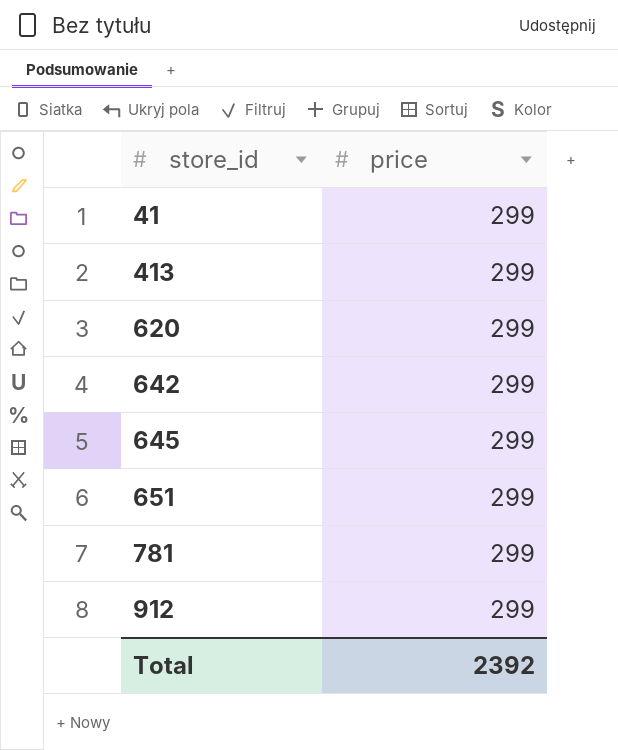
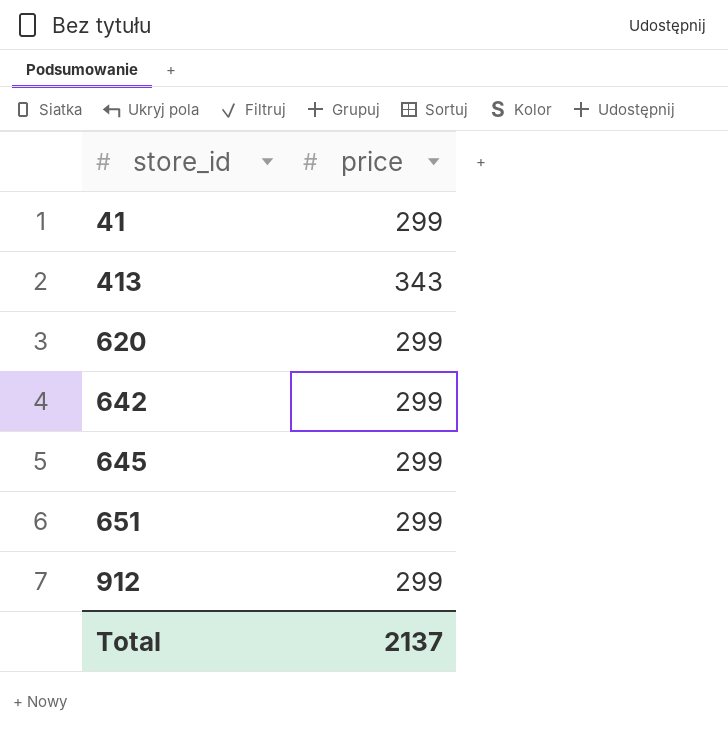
row 781: 299 -> none
413 | price: 299 -> 343
Total | price: 2392 -> 2137

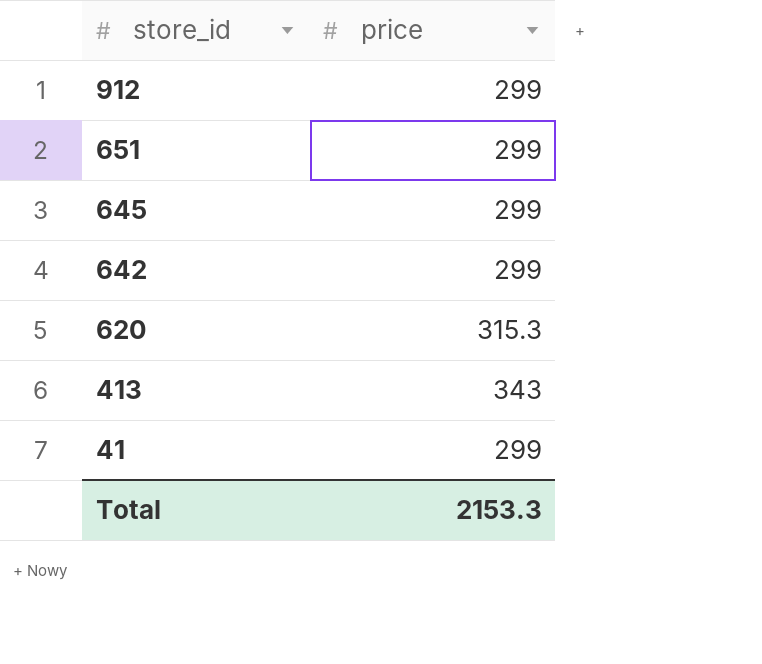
row order: store_id ascending -> store_id descending
620 | price: 299 -> 315.3
Total | price: 2137 -> 2153.3

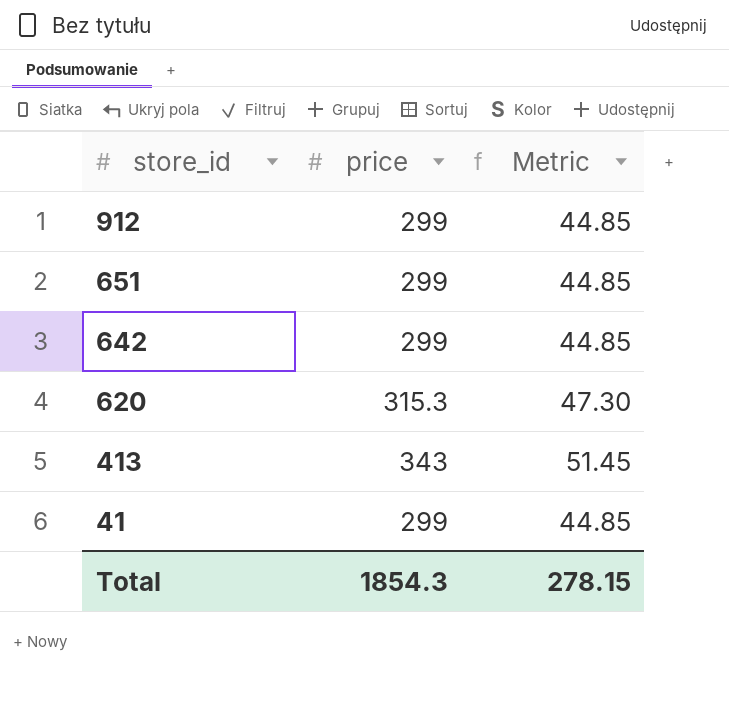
column Metric | formula: none -> [price] * 0.15
row 645: 299 -> none
Total | price: 2153.3 -> 1854.3

